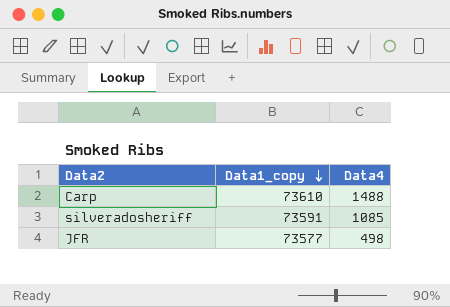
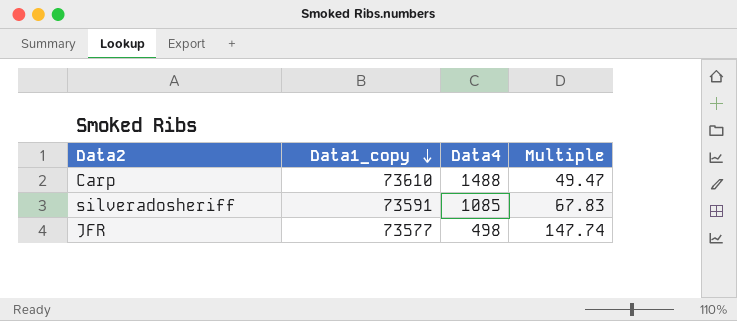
column Multiple | formula: none -> [Data1_copy] / [Data4]

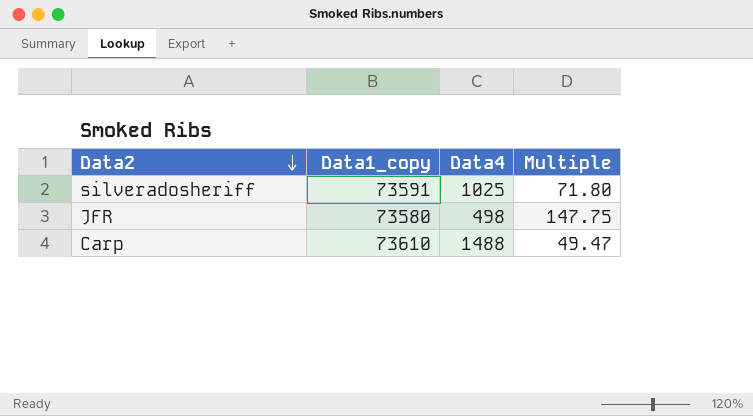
row order: Data1_copy descending -> Data2 descending
silveradosheriff | Data4: 1085 -> 1025
silveradosheriff | Multiple: 67.83 -> 71.80
JFR | Data1_copy: 73577 -> 73580
JFR | Multiple: 147.74 -> 147.75

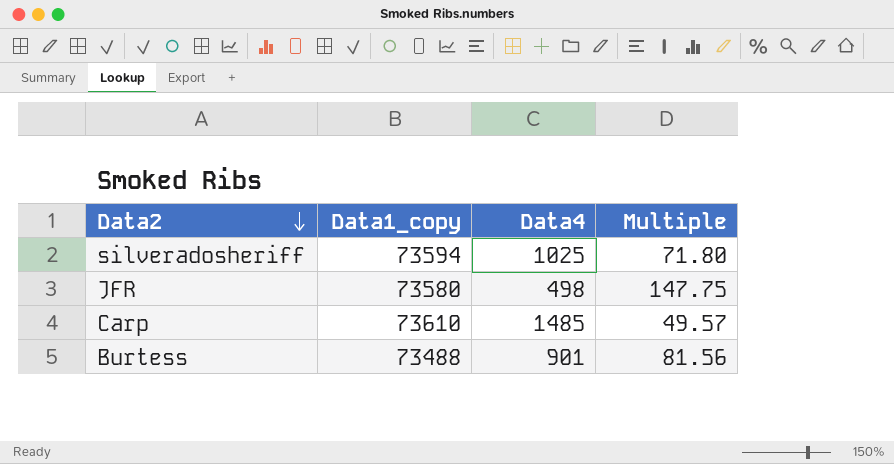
silveradosheriff | Data1_copy: 73591 -> 73594
Carp | Data4: 1488 -> 1485
Carp | Multiple: 49.47 -> 49.57
row Burtess: none -> 73488 | 901 | 81.56

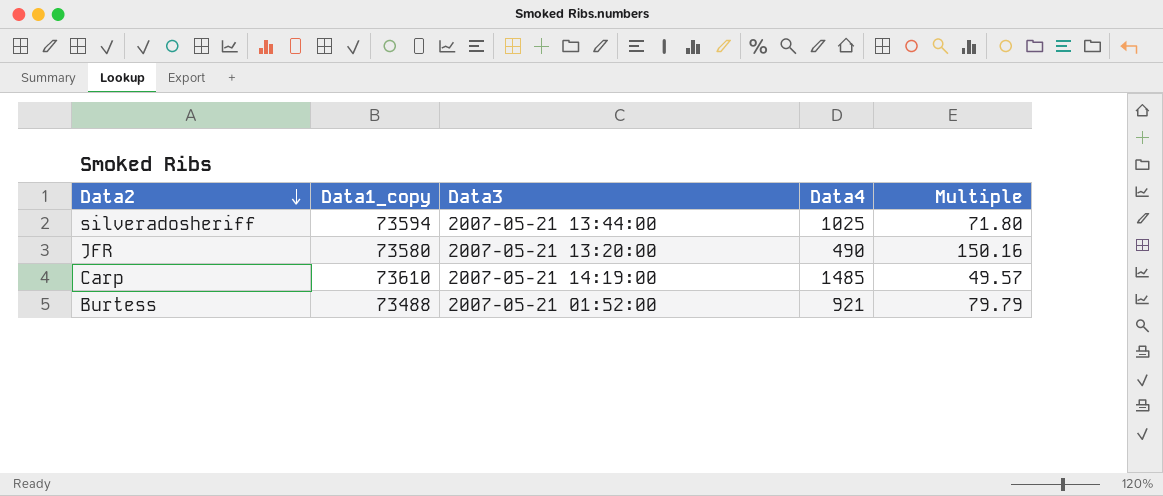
column Data3 | position: none -> 3
JFR | Data4: 498 -> 490
JFR | Multiple: 147.75 -> 150.16
Burtess | Data4: 901 -> 921
Burtess | Multiple: 81.56 -> 79.79

